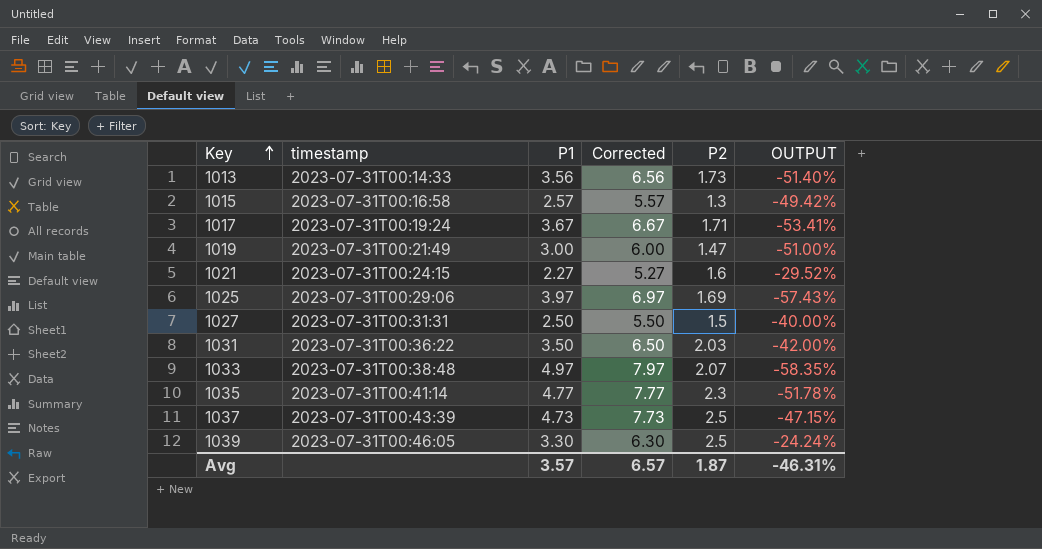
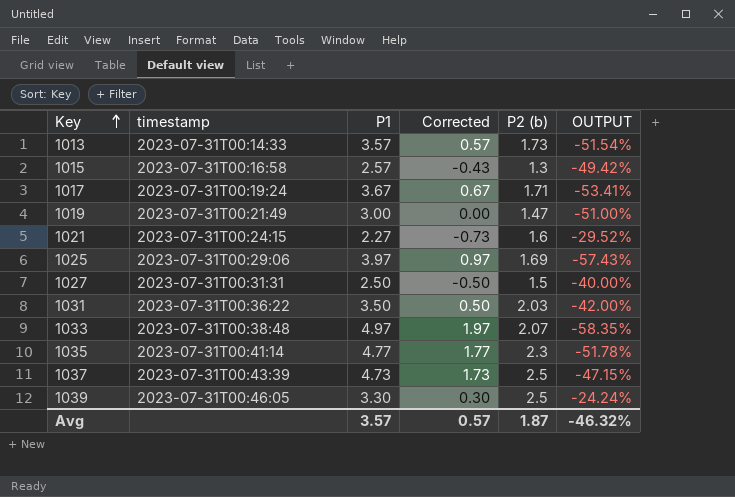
column Corrected | formula: [P1] + 3 -> [P1] - 3
column name: P2 -> P2 (b)
1013 | P1: 3.56 -> 3.57
1013 | OUTPUT: -51.40% -> -51.54%
Avg | Corrected: 6.57 -> 0.57
Avg | OUTPUT: -46.31% -> -46.32%

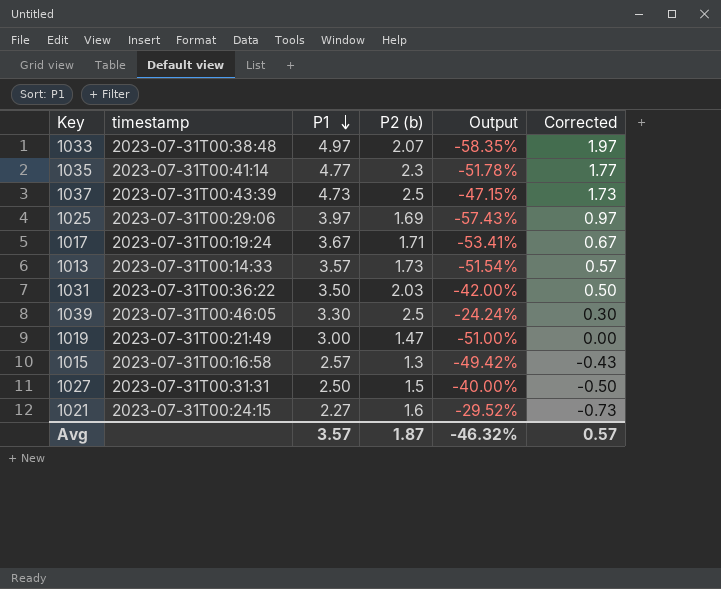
row order: Key ascending -> P1 descending
column name: OUTPUT -> Output
column Corrected | position: 4 -> 6

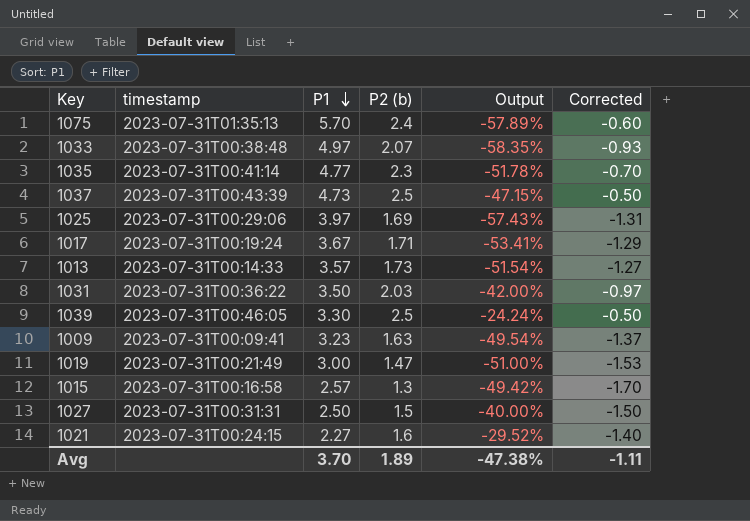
column Corrected | formula: [P1] - 3 -> [P2 (b)] - 3
row 1075: none -> 2023-07-31T01:35:13 | 5.70 | 2.4 | -57.89% | -0.60
row 1009: none -> 2023-07-31T00:09:41 | 3.23 | 1.63 | -49.54% | -1.37
Avg | P1: 3.57 -> 3.70
Avg | P2 (b): 1.87 -> 1.89
Avg | Output: -46.32% -> -47.38%
Avg | Corrected: 0.57 -> -1.11

